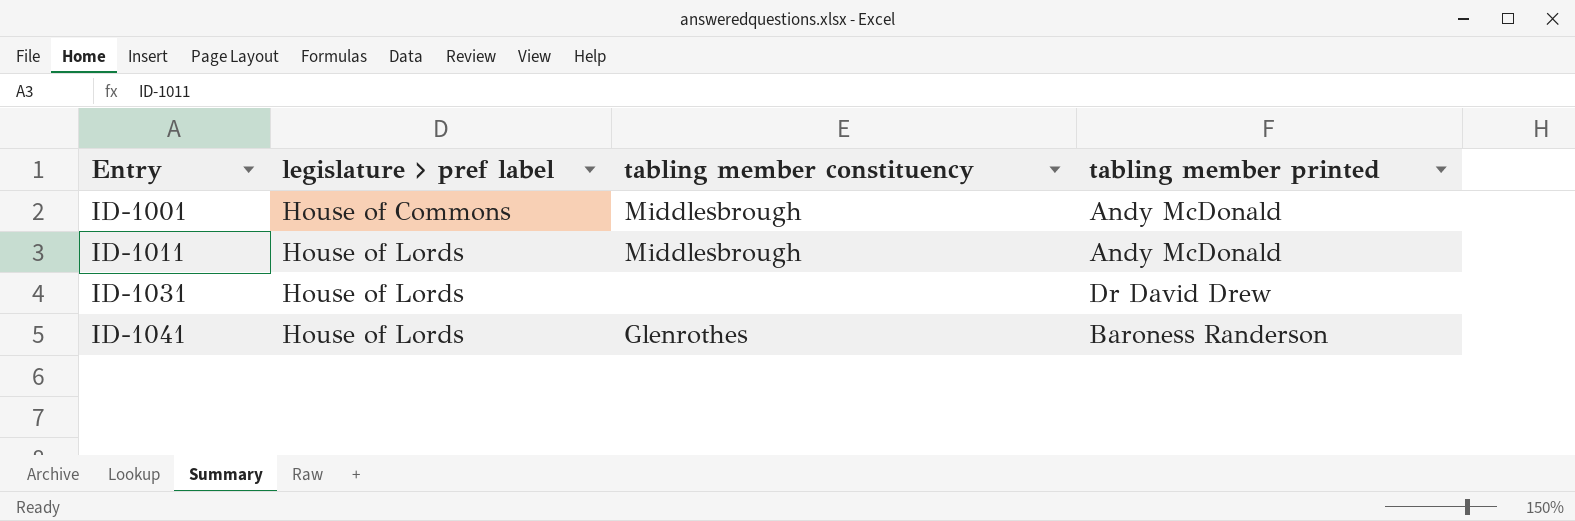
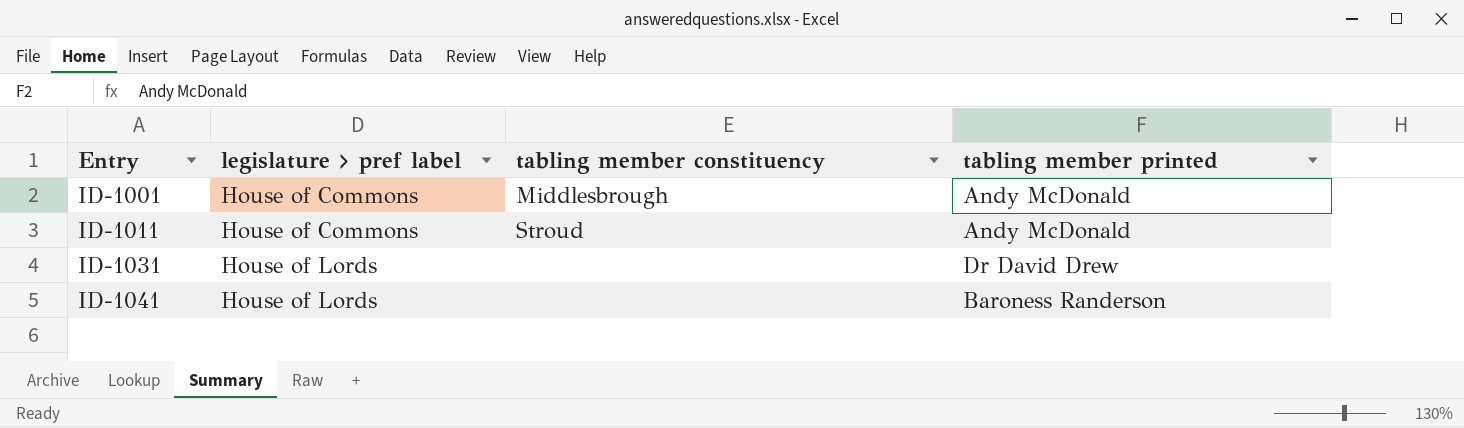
ID-1011 | legislature > pref label: House of Lords -> House of Commons
ID-1011 | tabling member constituency: Middlesbrough -> Stroud
ID-1041 | tabling member constituency: Glenrothes -> none

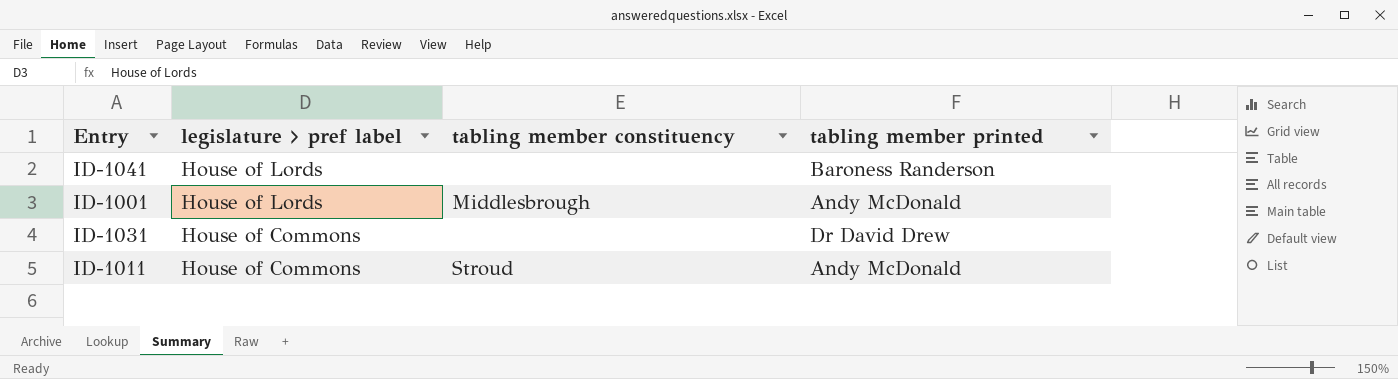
row order: Entry ascending -> legislature > pref label descending
ID-1001 | legislature > pref label: House of Commons -> House of Lords
ID-1031 | legislature > pref label: House of Lords -> House of Commons

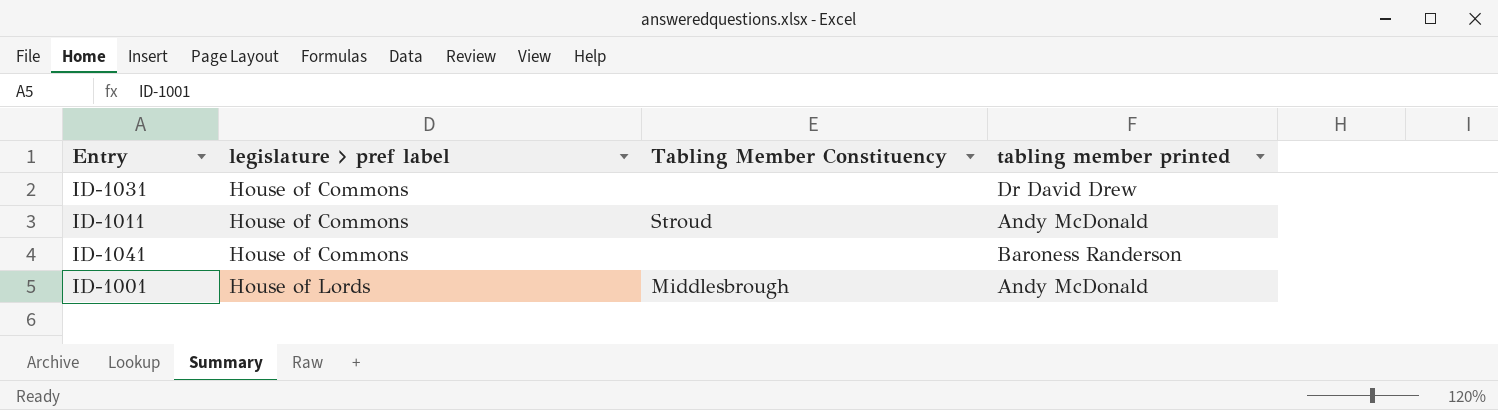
row order: legislature > pref label descending -> legislature > pref label ascending
column name: tabling member constituency -> Tabling Member Constituency
ID-1041 | legislature > pref label: House of Lords -> House of Commons

